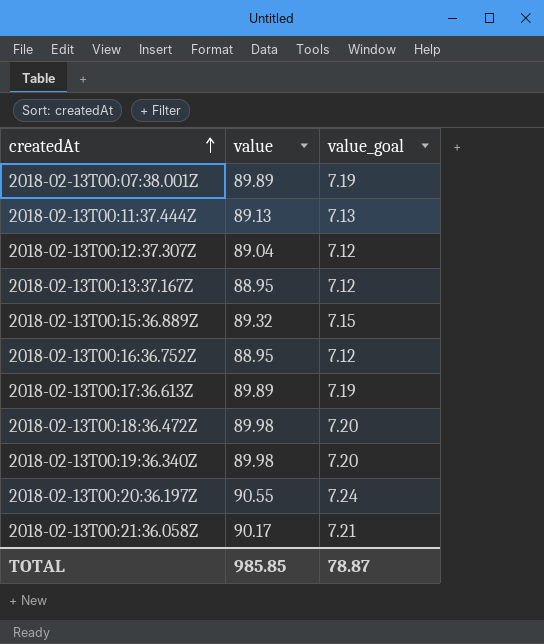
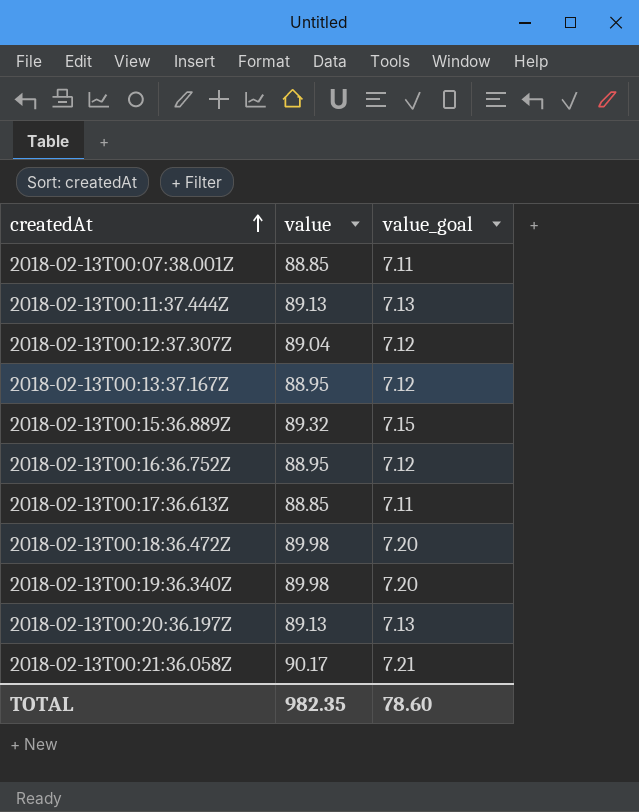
2018-02-13T00:07:38.001Z | value: 89.89 -> 88.85
2018-02-13T00:07:38.001Z | value_goal: 7.19 -> 7.11
2018-02-13T00:17:36.613Z | value: 89.89 -> 88.85
2018-02-13T00:17:36.613Z | value_goal: 7.19 -> 7.11
2018-02-13T00:20:36.197Z | value: 90.55 -> 89.13
2018-02-13T00:20:36.197Z | value_goal: 7.24 -> 7.13
TOTAL | value: 985.85 -> 982.35
TOTAL | value_goal: 78.87 -> 78.60

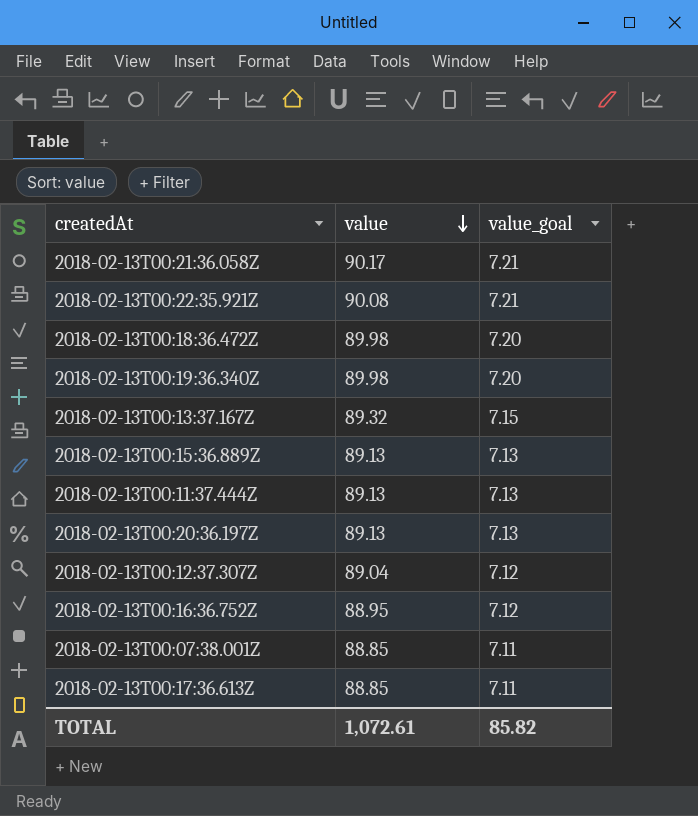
row order: createdAt ascending -> value descending
row 2018-02-13T00:22:35.921Z: none -> 90.08 | 7.21
2018-02-13T00:13:37.167Z | value: 88.95 -> 89.32
2018-02-13T00:13:37.167Z | value_goal: 7.12 -> 7.15
2018-02-13T00:15:36.889Z | value: 89.32 -> 89.13
2018-02-13T00:15:36.889Z | value_goal: 7.15 -> 7.13
TOTAL | value: 982.35 -> 1,072.61
TOTAL | value_goal: 78.60 -> 85.82

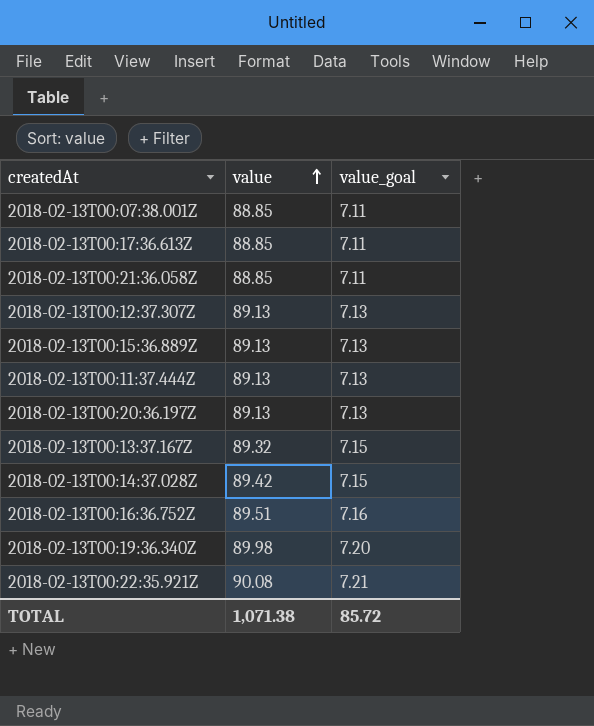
row order: value descending -> value ascending
row 2018-02-13T00:18:36.472Z: 89.98 | 7.20 -> none
2018-02-13T00:21:36.058Z | value: 90.17 -> 88.85
2018-02-13T00:21:36.058Z | value_goal: 7.21 -> 7.11
2018-02-13T00:12:37.307Z | value: 89.04 -> 89.13
2018-02-13T00:12:37.307Z | value_goal: 7.12 -> 7.13
row 2018-02-13T00:14:37.028Z: none -> 89.42 | 7.15
2018-02-13T00:16:36.752Z | value: 88.95 -> 89.51
2018-02-13T00:16:36.752Z | value_goal: 7.12 -> 7.16
TOTAL | value: 1,072.61 -> 1,071.38
TOTAL | value_goal: 85.82 -> 85.72

